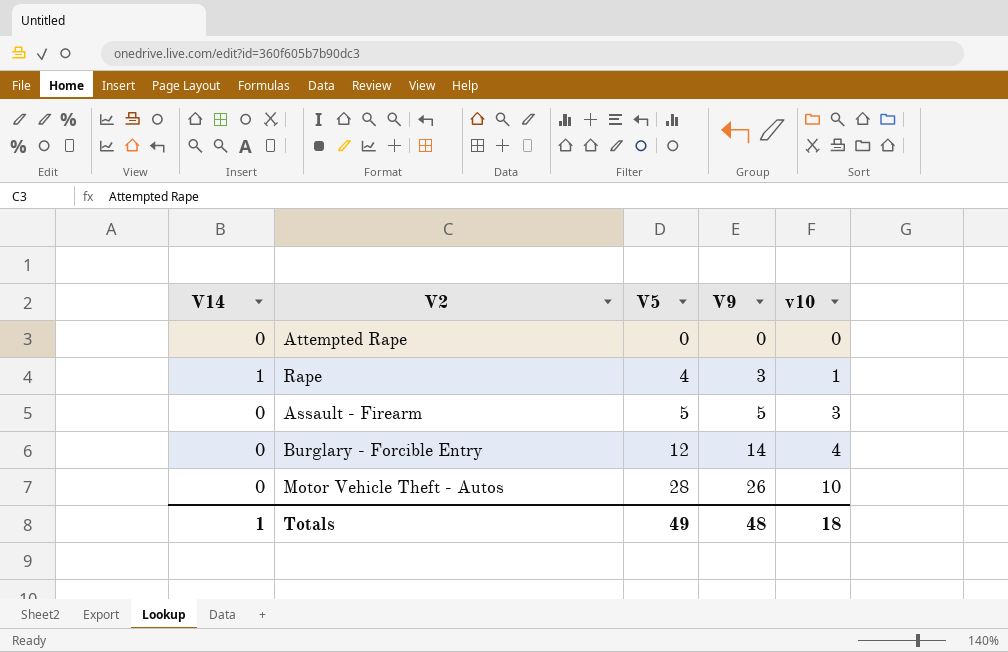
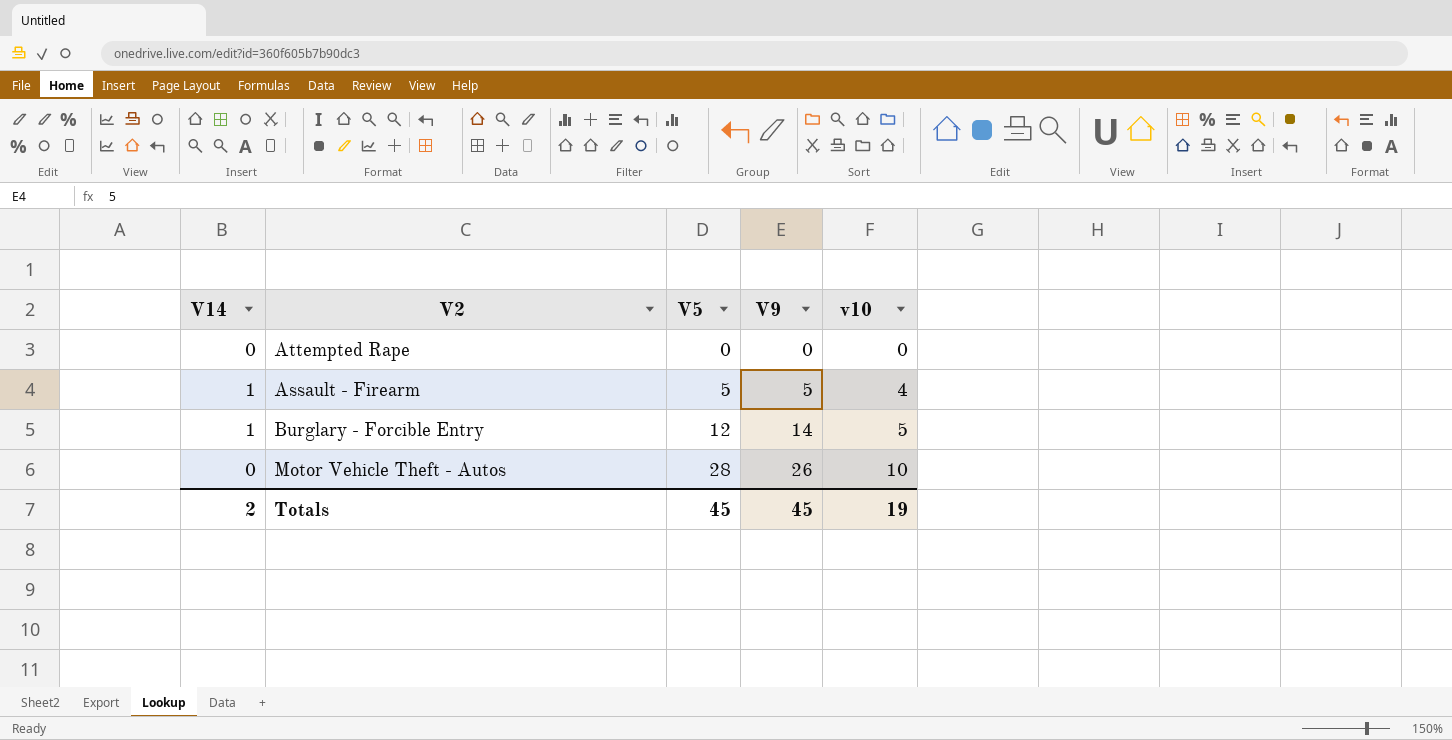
row Rape: 1 | 4 | 3 | 1 -> none
Assault - Firearm | V14: 0 -> 1
Assault - Firearm | v10: 3 -> 4
Burglary - Forcible Entry | V14: 0 -> 1
Burglary - Forcible Entry | v10: 4 -> 5
Totals | V14: 1 -> 2
Totals | V5: 49 -> 45
Totals | V9: 48 -> 45
Totals | v10: 18 -> 19

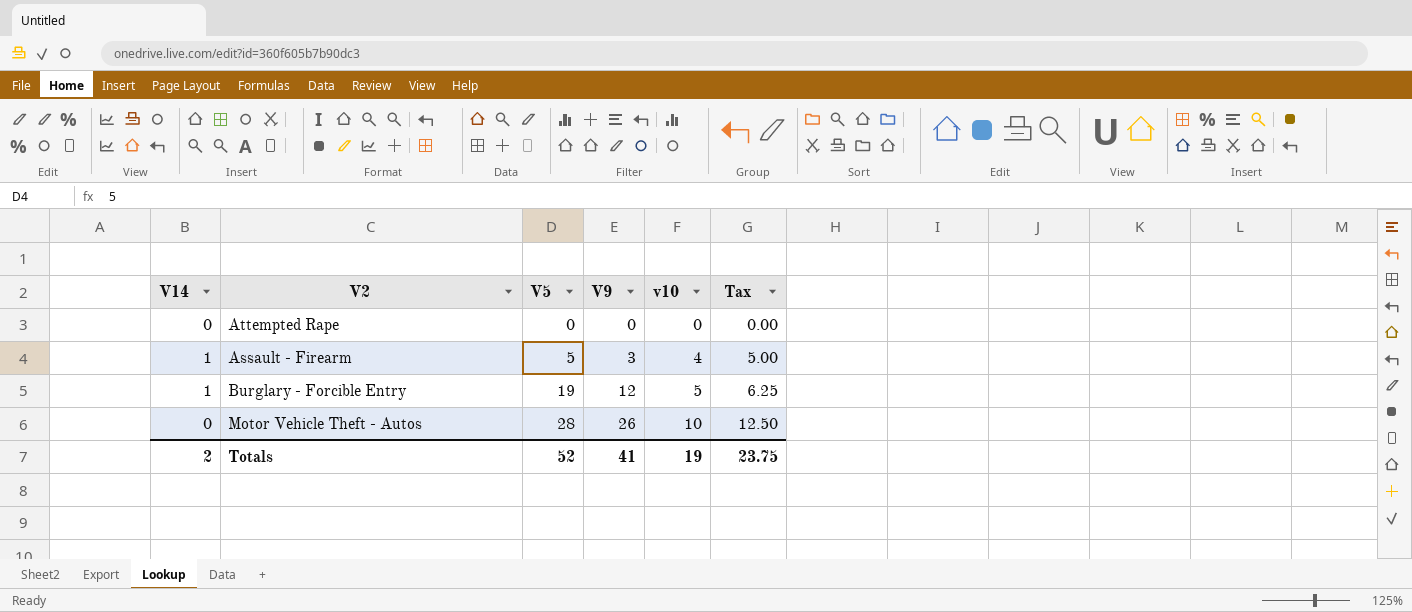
column Tax | formula: none -> [v10] * 1.25
Assault - Firearm | V9: 5 -> 3
Burglary - Forcible Entry | V5: 12 -> 19
Burglary - Forcible Entry | V9: 14 -> 12
Totals | V5: 45 -> 52
Totals | V9: 45 -> 41

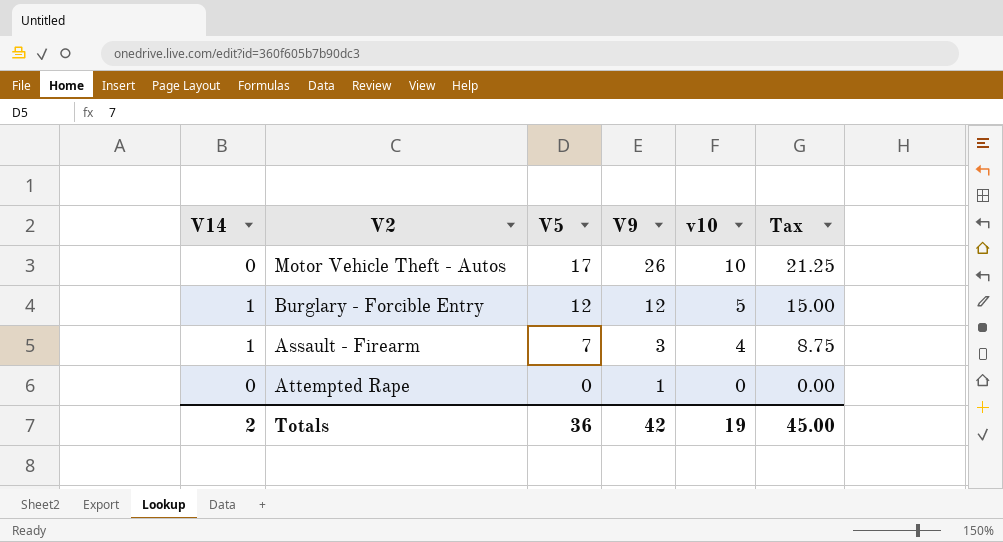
row order: V5 ascending -> V5 descending
column Tax | formula: [v10] * 1.25 -> [V5] * 1.25
Motor Vehicle Theft - Autos | V5: 28 -> 17
Burglary - Forcible Entry | V5: 19 -> 12
Assault - Firearm | V5: 5 -> 7
Attempted Rape | V9: 0 -> 1
Totals | V5: 52 -> 36
Totals | V9: 41 -> 42
Totals | Tax: 23.75 -> 45.00

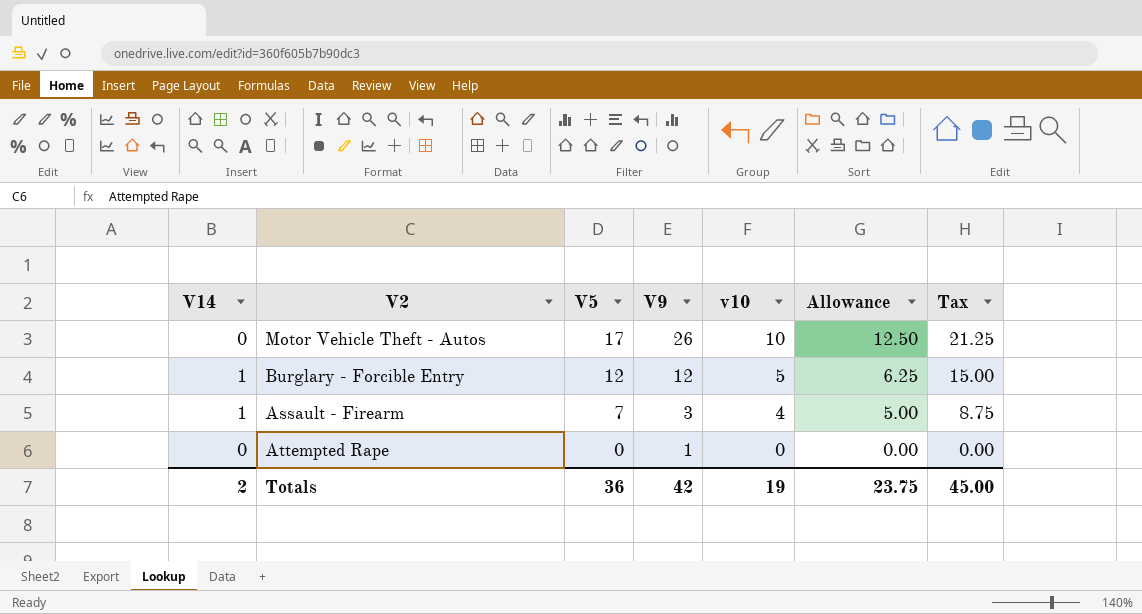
column Allowance | formula: none -> [v10] * 1.25

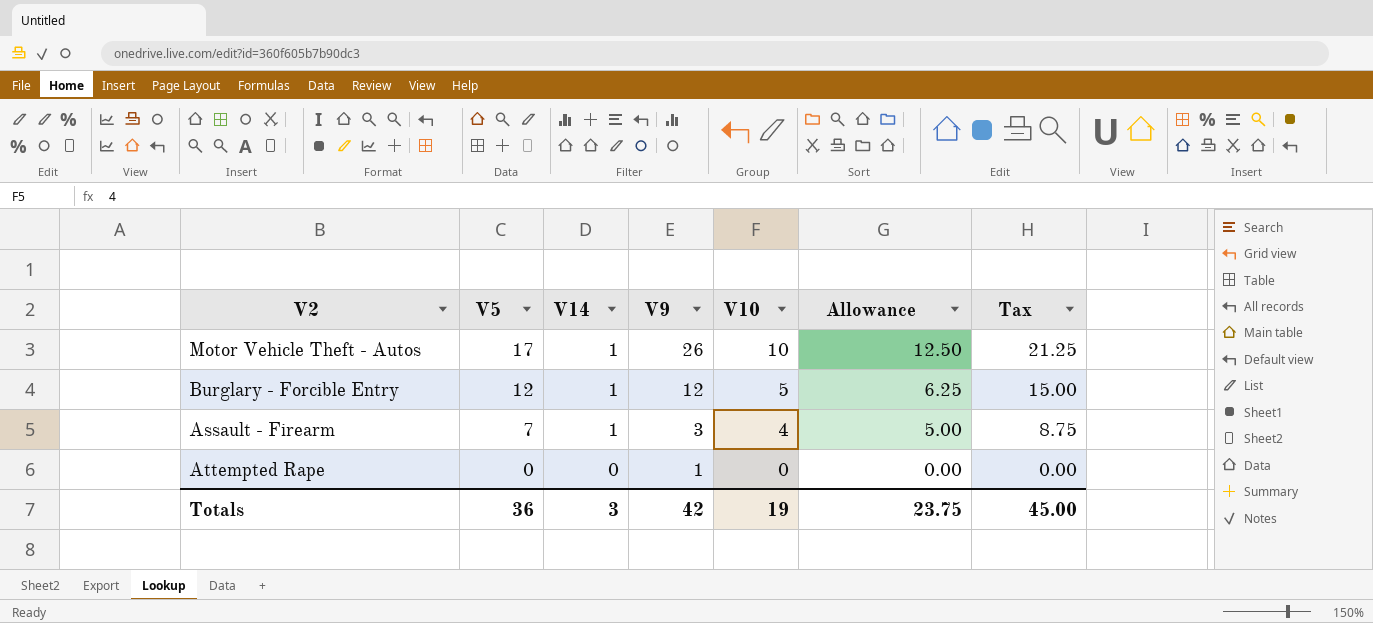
column V14 | position: 1 -> 3
column name: v10 -> V10
Motor Vehicle Theft - Autos | V14: 0 -> 1
Totals | V14: 2 -> 3

